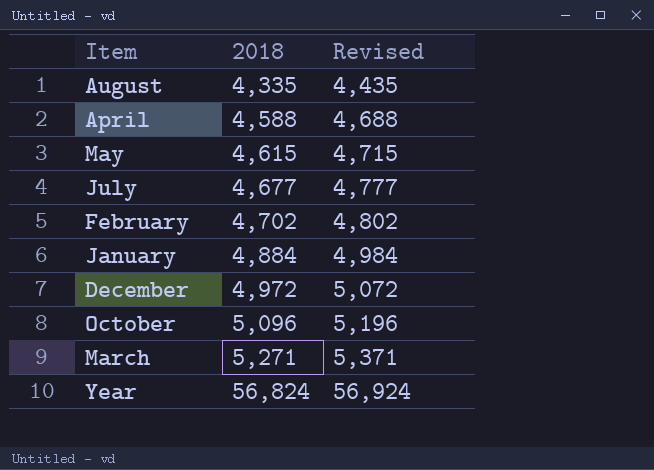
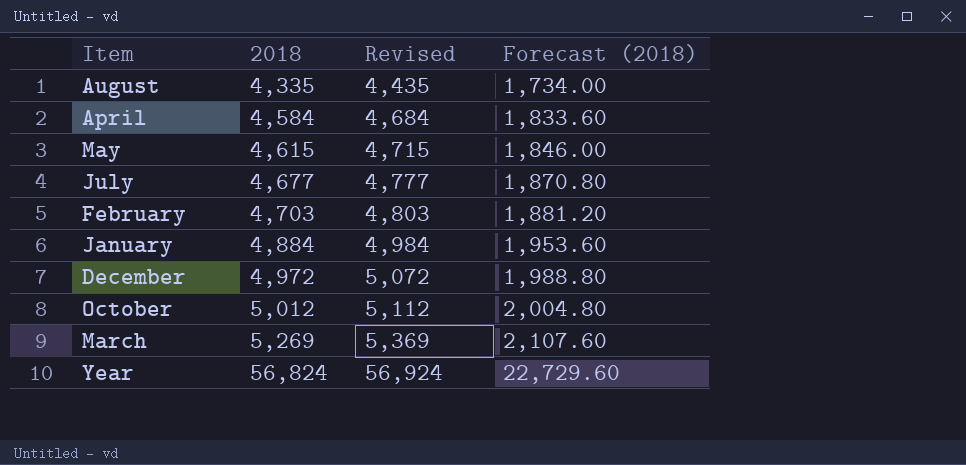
column Forecast (2018) | formula: none -> [2018] * 0.4
April | 2018: 4,588 -> 4,584
April | Revised: 4,688 -> 4,684
February | 2018: 4,702 -> 4,703
February | Revised: 4,802 -> 4,803
October | 2018: 5,096 -> 5,012
October | Revised: 5,196 -> 5,112
March | 2018: 5,271 -> 5,269
March | Revised: 5,371 -> 5,369

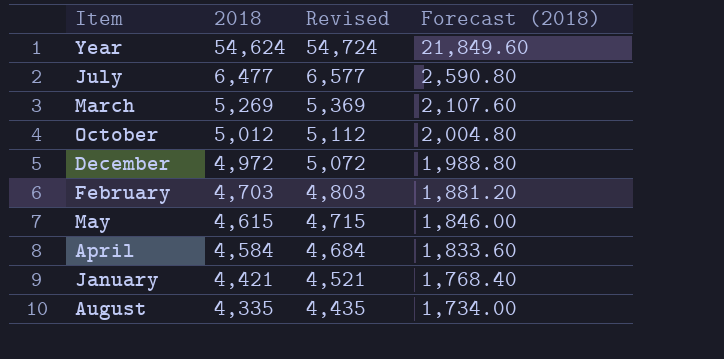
row order: 2018 ascending -> 2018 descending
Year | 2018: 56,824 -> 54,624
Year | Revised: 56,924 -> 54,724
Year | Forecast (2018): 22,729.60 -> 21,849.60
July | 2018: 4,677 -> 6,477
July | Revised: 4,777 -> 6,577
July | Forecast (2018): 1,870.80 -> 2,590.80
January | 2018: 4,884 -> 4,421
January | Revised: 4,984 -> 4,521
January | Forecast (2018): 1,953.60 -> 1,768.40

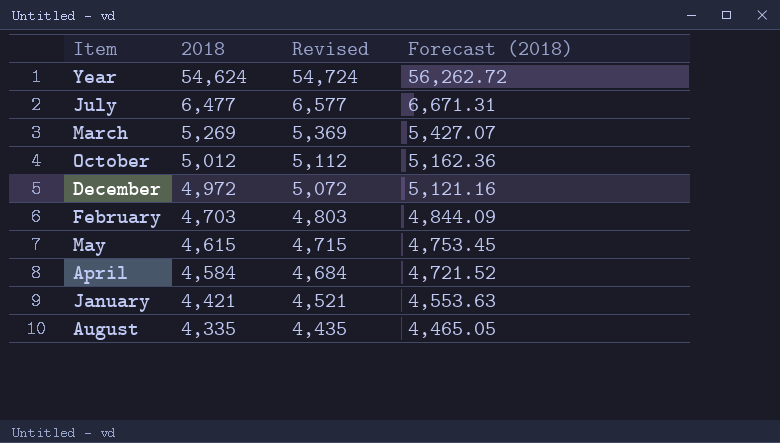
column Forecast (2018) | formula: [2018] * 0.4 -> [2018] * 1.03

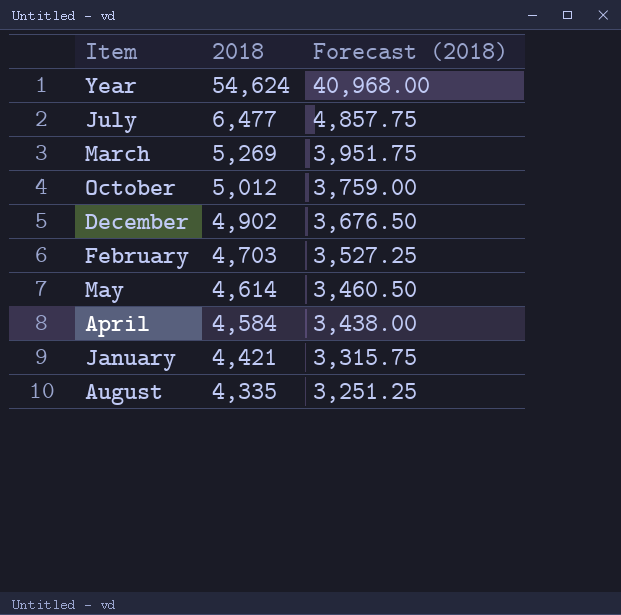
column Revised | formula: [2018] + 100 -> none
column Forecast (2018) | formula: [2018] * 1.03 -> [2018] * 0.75
December | 2018: 4,972 -> 4,902
May | 2018: 4,615 -> 4,614

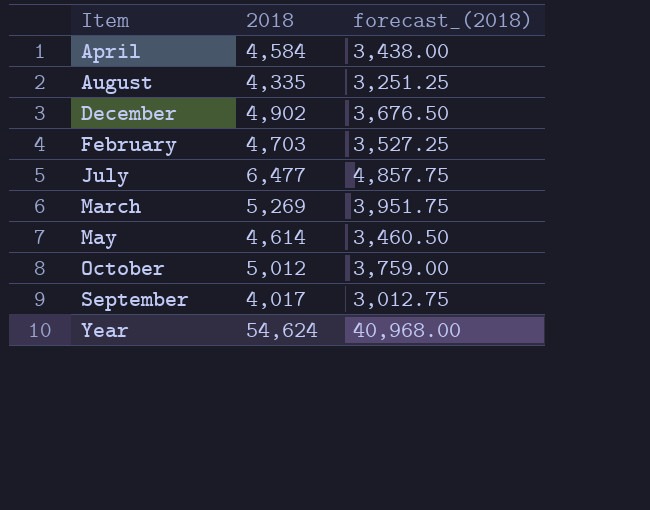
row order: 2018 descending -> Item ascending
column name: Forecast (2018) -> forecast_(2018)
row January: 4,421 | 3,315.75 -> none
row September: none -> 4,017 | 3,012.75

